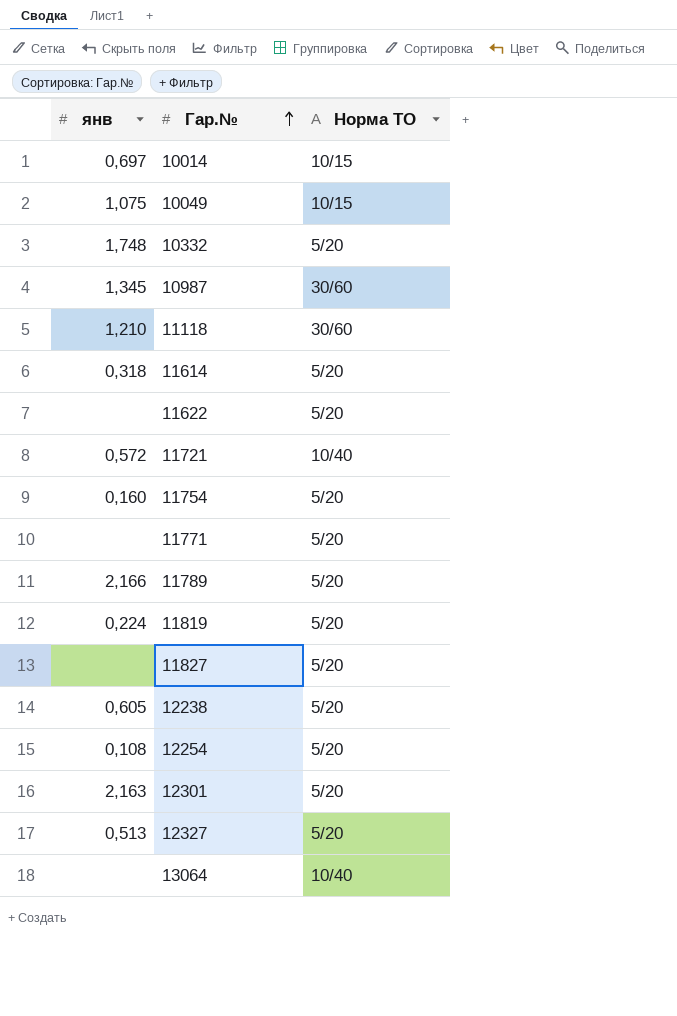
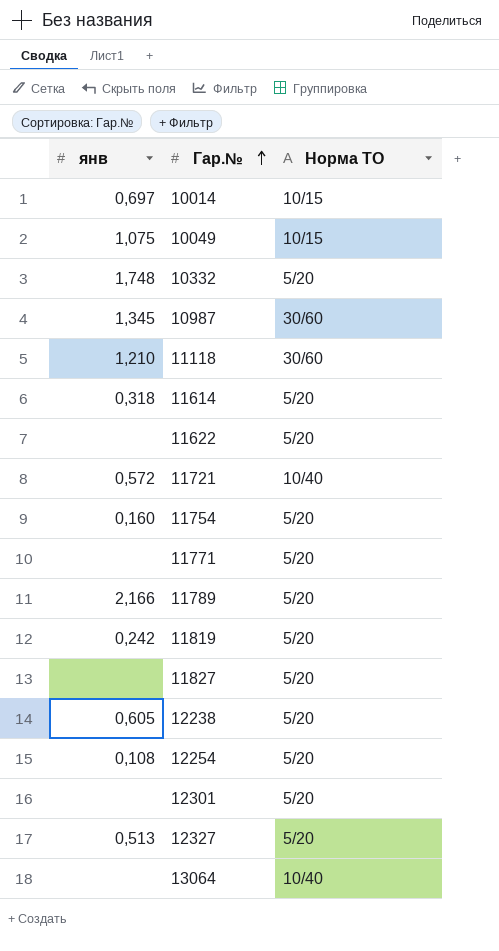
11819 | янв: 0,224 -> 0,242
12301 | янв: 2,163 -> none

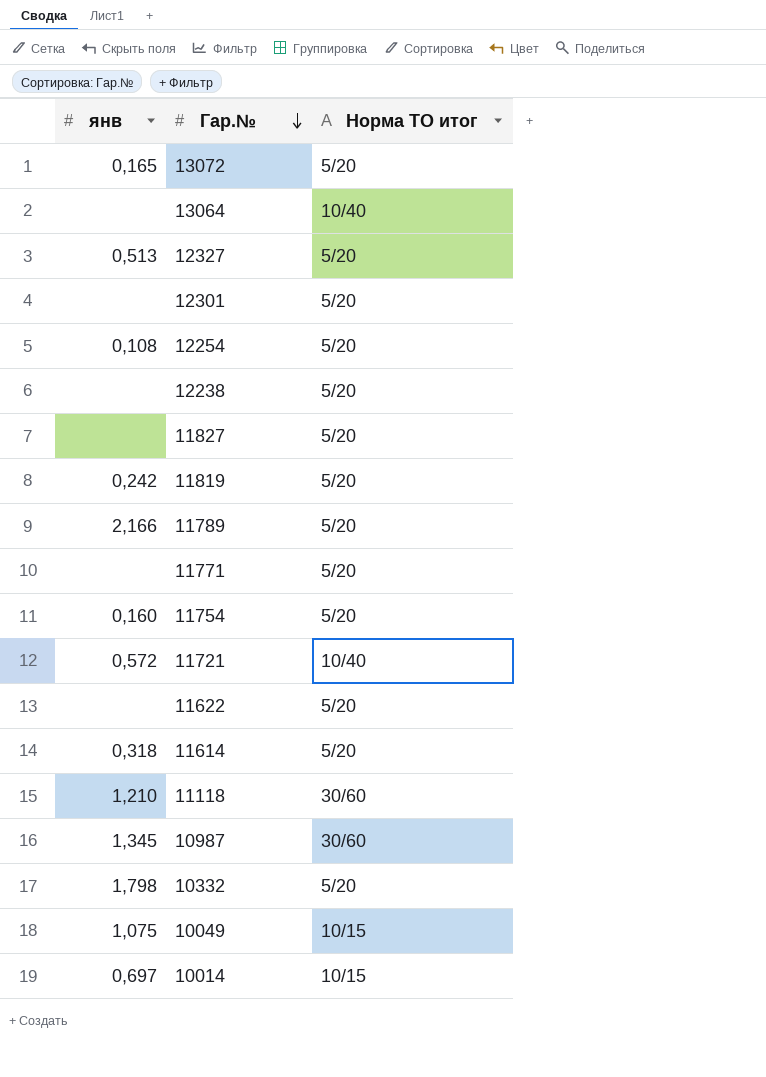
row order: Гар.№ ascending -> Гар.№ descending
column name: Норма ТО -> Норма ТО итог
row 13072: none -> 0,165 | 5/20
12238 | янв: 0,605 -> none
10332 | янв: 1,748 -> 1,798

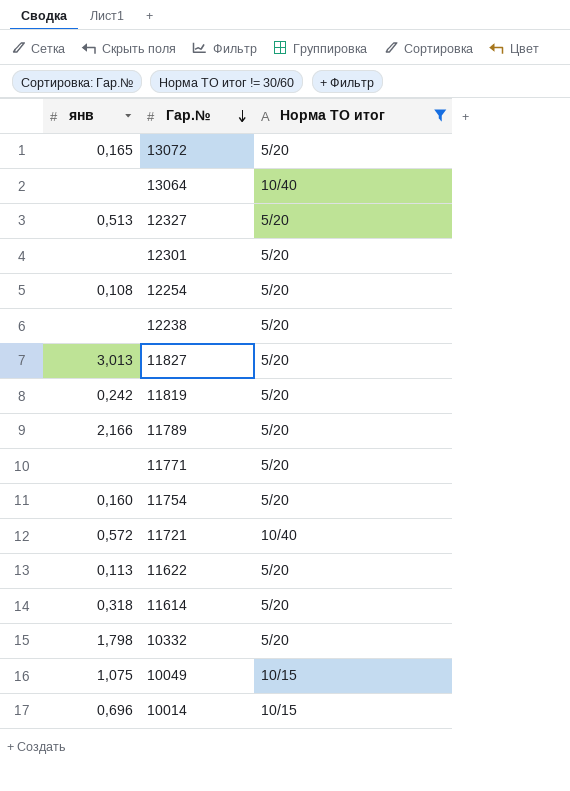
filter: none -> Норма ТО итог != 30/60
11827 | янв: none -> 3,013
11622 | янв: none -> 0,113
10014 | янв: 0,697 -> 0,696

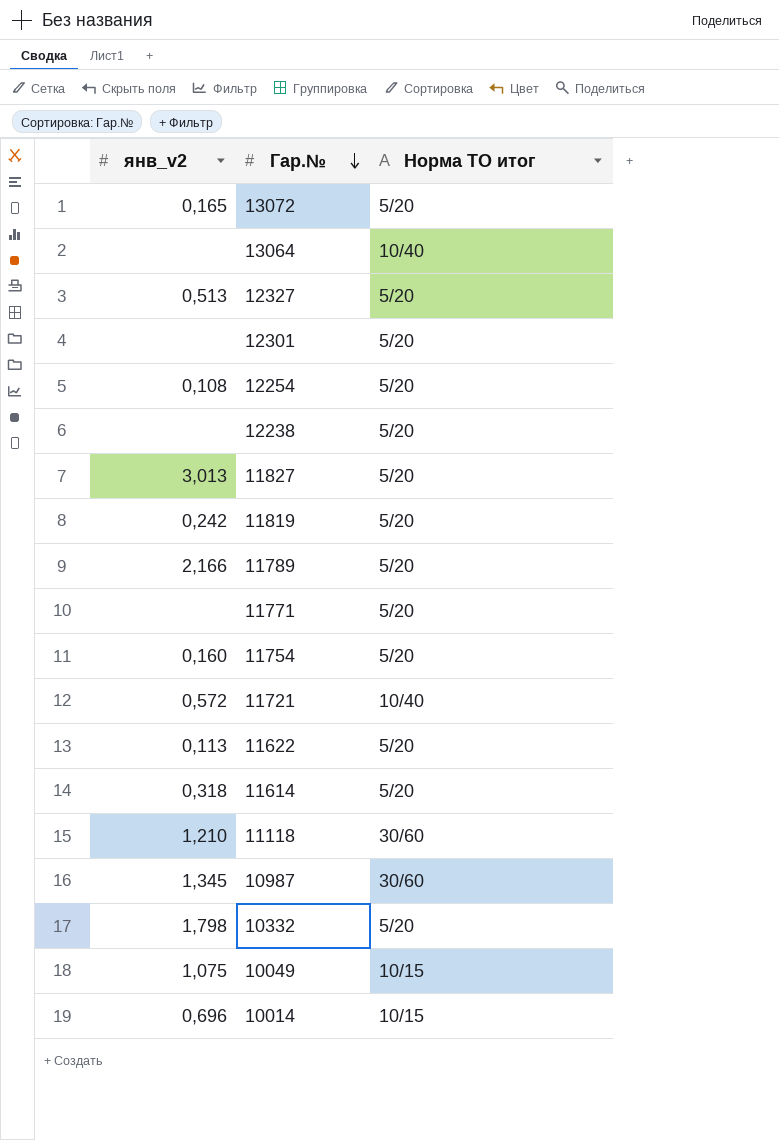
filter: Норма ТО итог != 30/60 -> none
column name: янв -> янв_v2

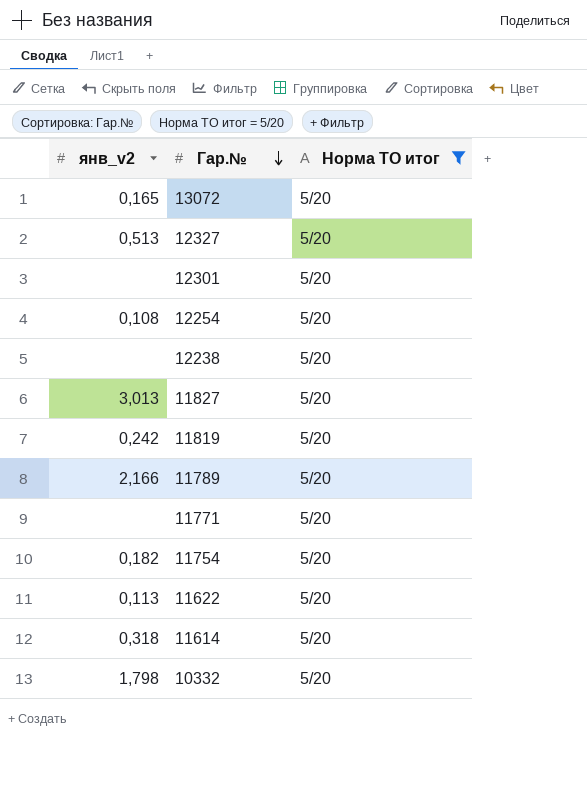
filter: none -> Норма ТО итог = 5/20
11754 | янв_v2: 0,160 -> 0,182

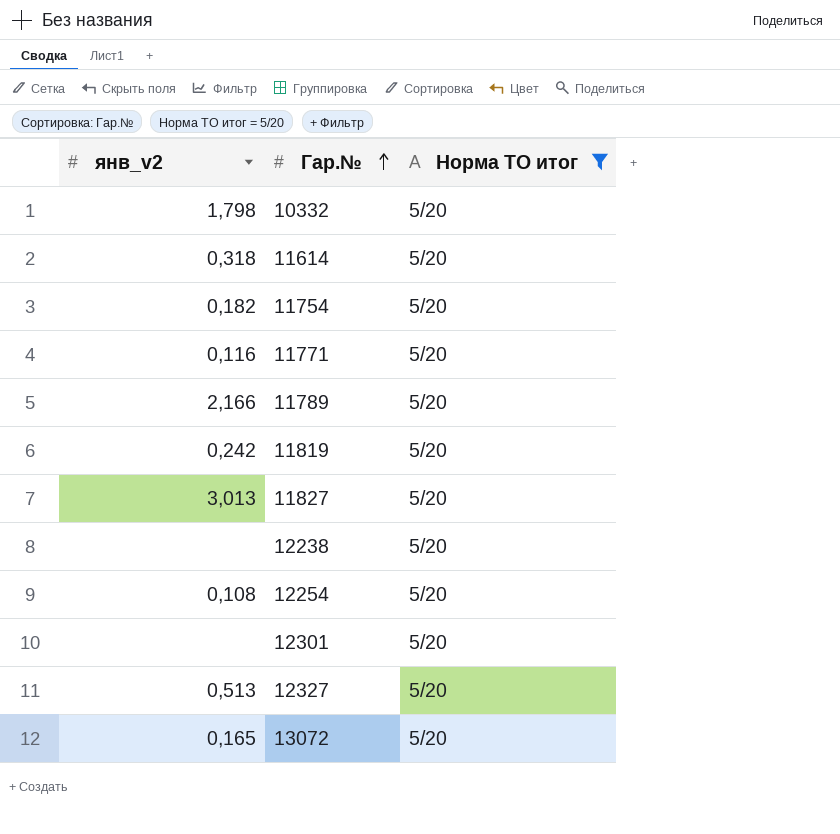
row order: Гар.№ descending -> Гар.№ ascending
row 11622: 0,113 | 5/20 -> none
11771 | янв_v2: none -> 0,116

